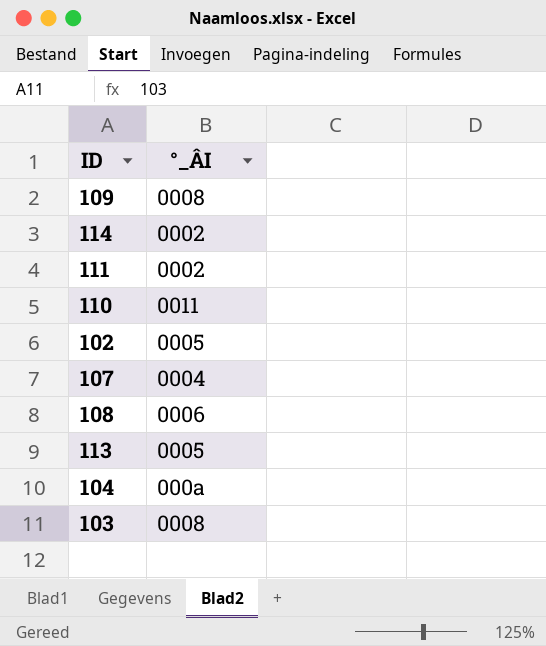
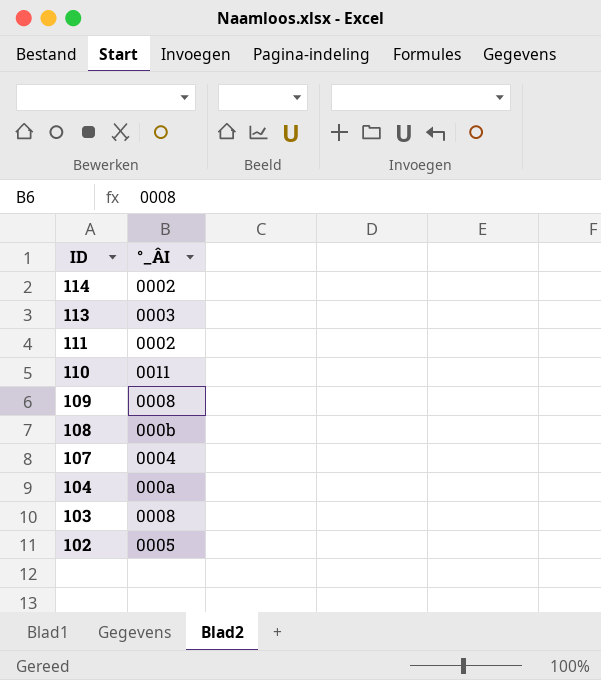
row order: none -> ID descending
113 | °_ÂI: 0005 -> 0003
108 | °_ÂI: 0006 -> 000b

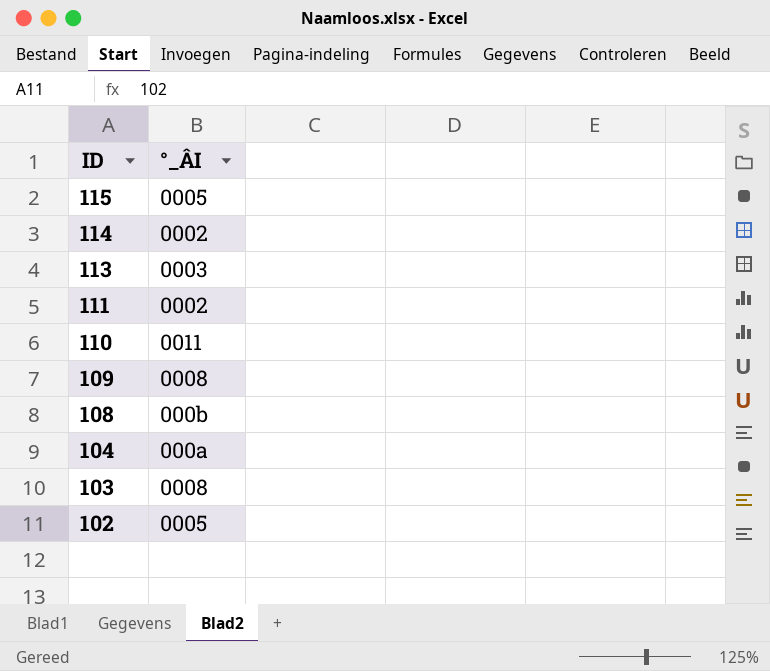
row 107: 0004 -> none
row 115: none -> 0005

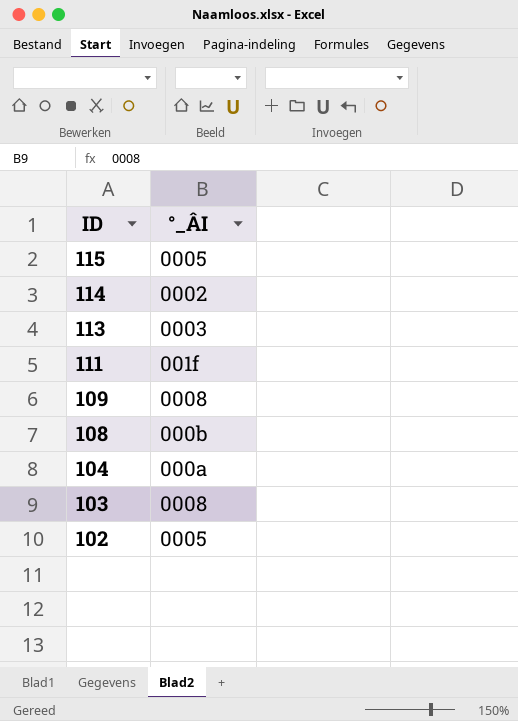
row 110: 0011 -> none
111 | °_ÂI: 0002 -> 001f

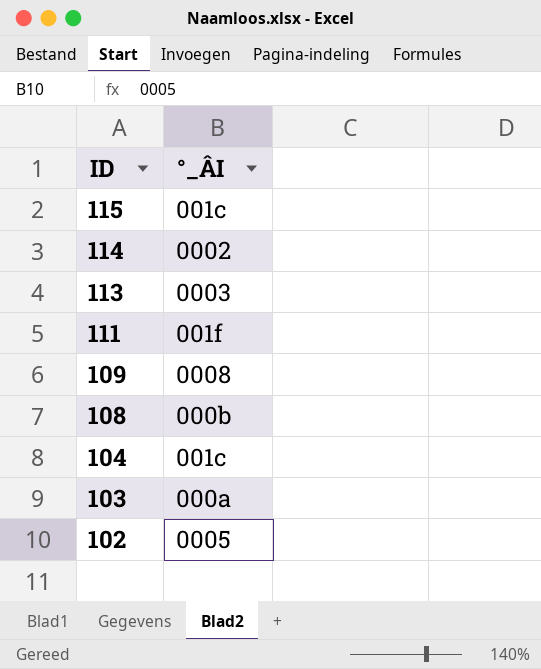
115 | °_ÂI: 0005 -> 001c
104 | °_ÂI: 000a -> 001c
103 | °_ÂI: 0008 -> 000a

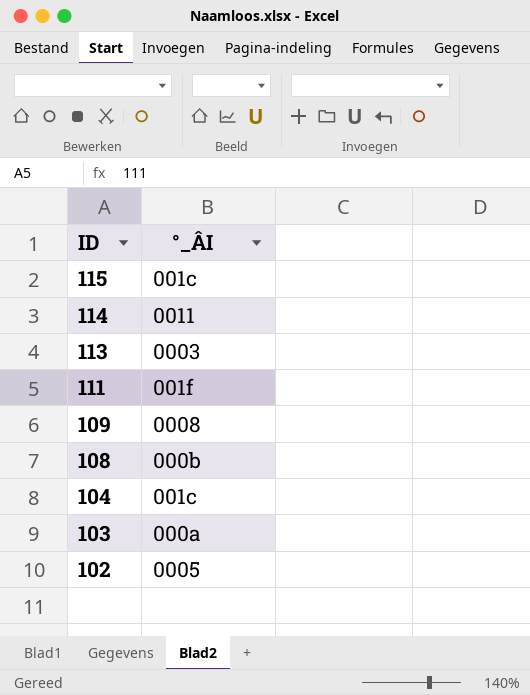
114 | °_ÂI: 0002 -> 0011

